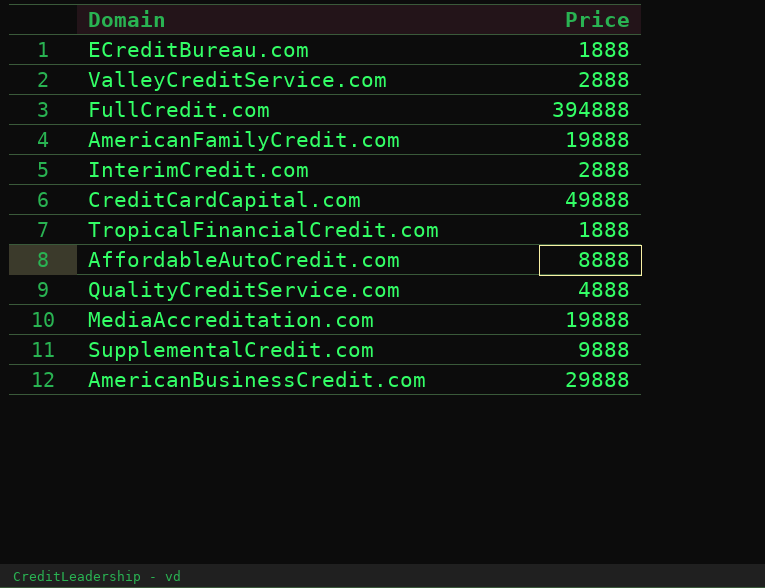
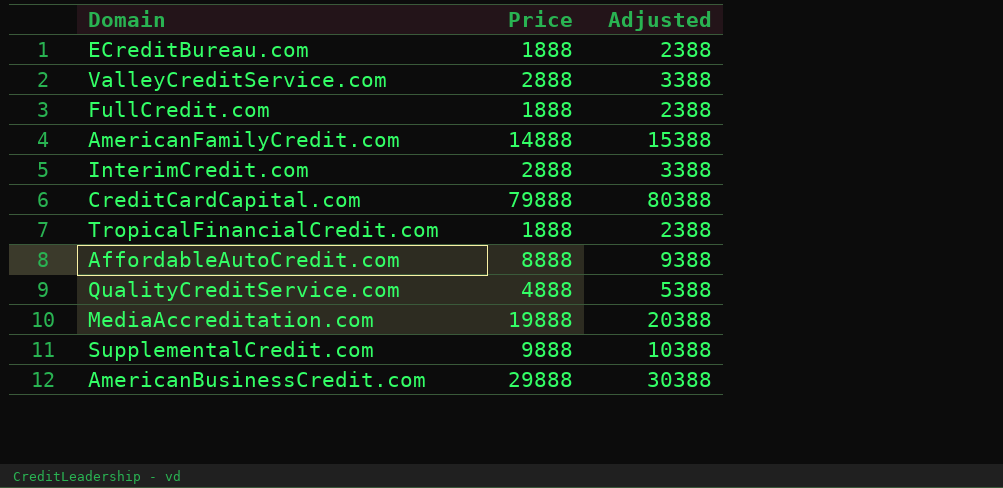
column Adjusted | formula: none -> [Price] + 500
FullCredit.com | Price: 394888 -> 1888
AmericanFamilyCredit.com | Price: 19888 -> 14888
CreditCardCapital.com | Price: 49888 -> 79888

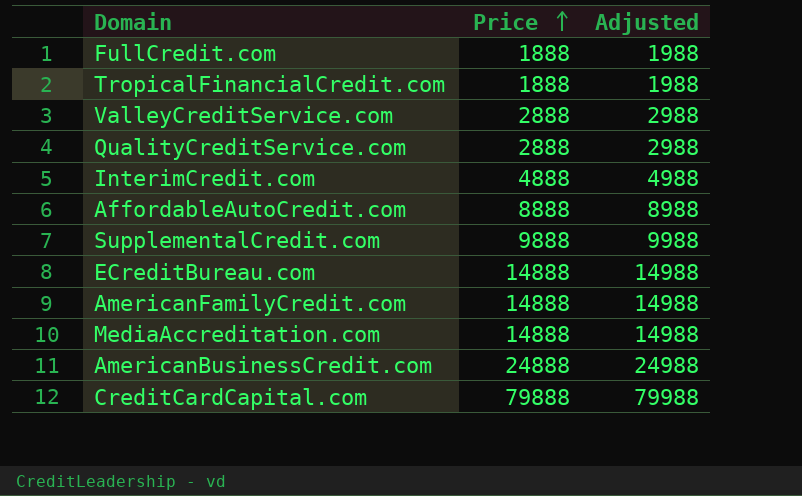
row order: none -> Price ascending
column Adjusted | formula: [Price] + 500 -> [Price] + 100
QualityCreditService.com | Price: 4888 -> 2888
InterimCredit.com | Price: 2888 -> 4888
ECreditBureau.com | Price: 1888 -> 14888
MediaAccreditation.com | Price: 19888 -> 14888
AmericanBusinessCredit.com | Price: 29888 -> 24888

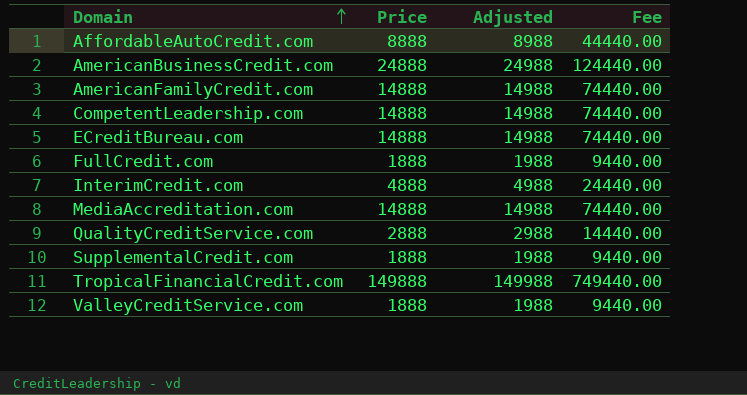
row order: Price ascending -> Domain ascending
column Fee | formula: none -> [Price] * 5
row CreditCardCapital.com: 79888 | 79988 -> none
row CompetentLeadership.com: none -> 14888 | 14988 | 74440.00
SupplementalCredit.com | Price: 9888 -> 1888
SupplementalCredit.com | Adjusted: 9988 -> 1988
TropicalFinancialCredit.com | Price: 1888 -> 149888
TropicalFinancialCredit.com | Adjusted: 1988 -> 149988
ValleyCreditService.com | Price: 2888 -> 1888
ValleyCreditService.com | Adjusted: 2988 -> 1988

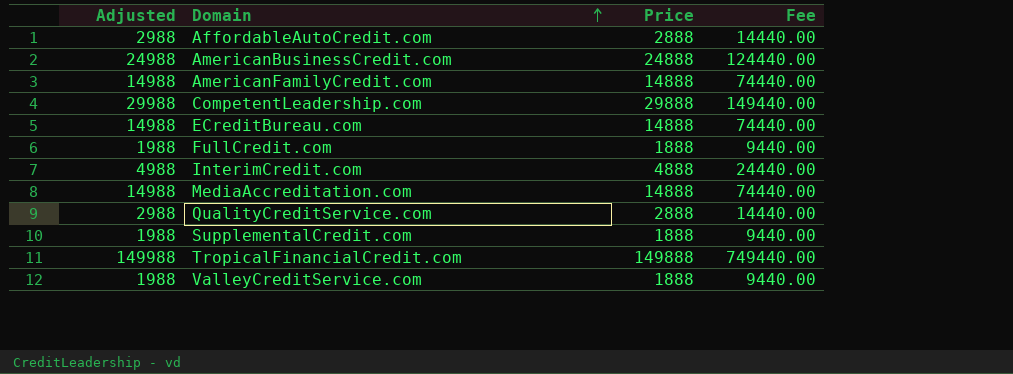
column Adjusted | position: 3 -> 1
AffordableAutoCredit.com | Adjusted: 8988 -> 2988
AffordableAutoCredit.com | Price: 8888 -> 2888
AffordableAutoCredit.com | Fee: 44440.00 -> 14440.00
CompetentLeadership.com | Adjusted: 14988 -> 29988
CompetentLeadership.com | Price: 14888 -> 29888
CompetentLeadership.com | Fee: 74440.00 -> 149440.00

